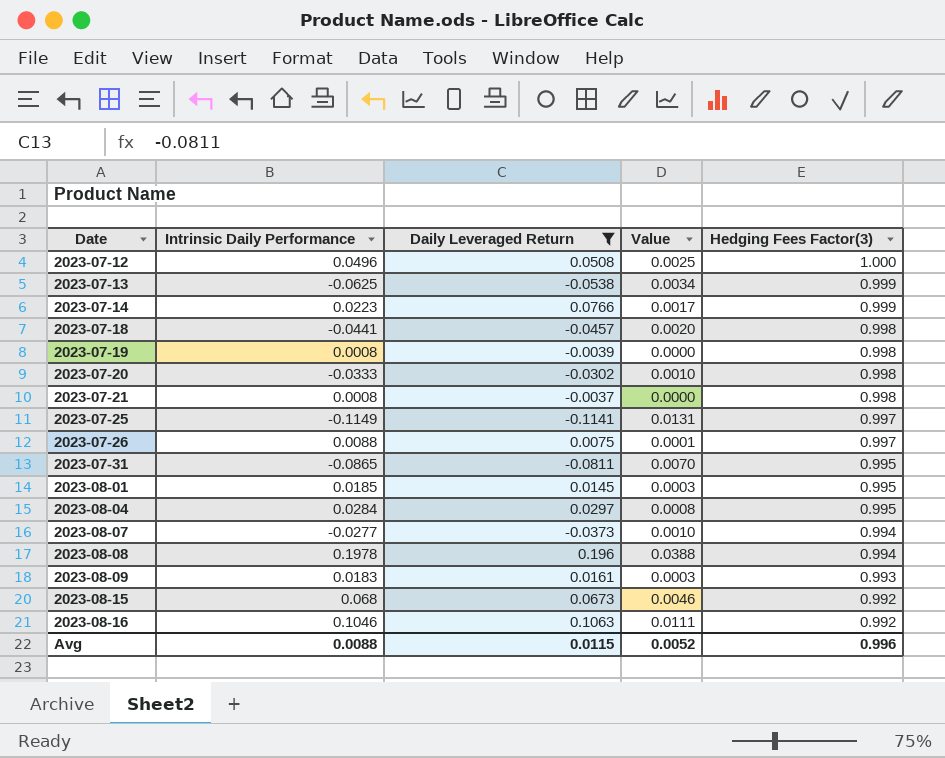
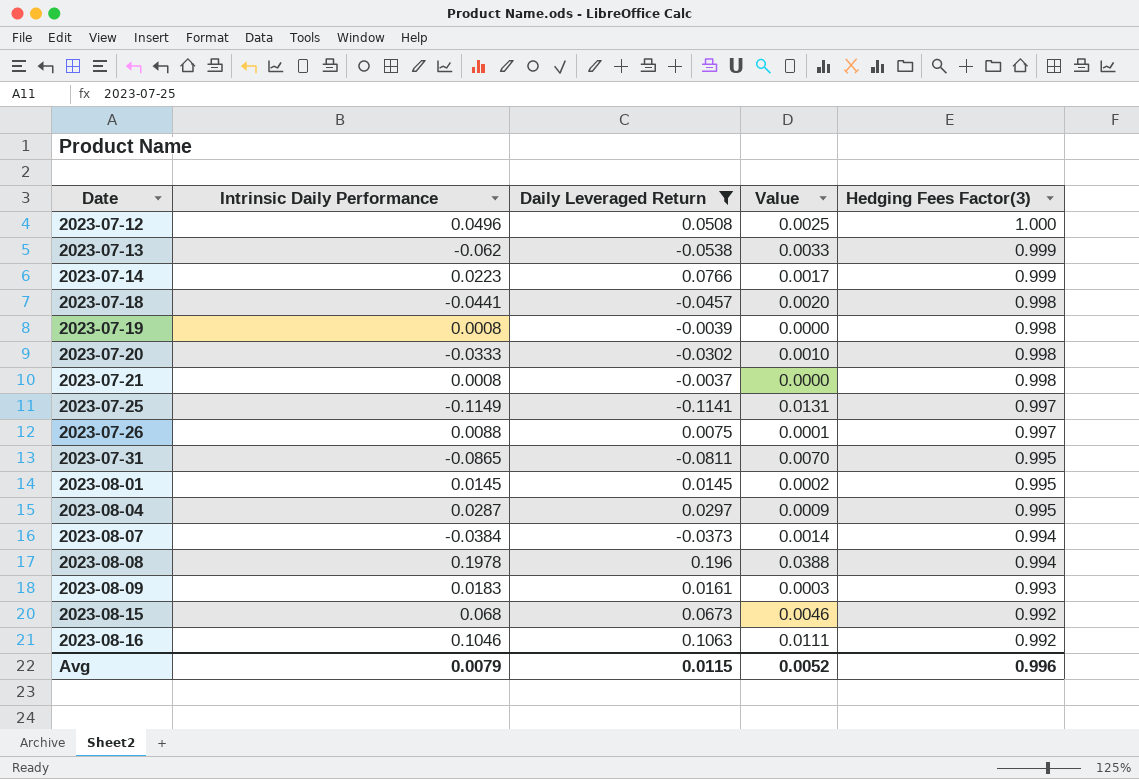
2023-07-13 | Intrinsic Daily Performance: -0.0625 -> -0.062
2023-07-13 | Value: 0.0034 -> 0.0033
2023-08-01 | Intrinsic Daily Performance: 0.0185 -> 0.0145
2023-08-01 | Value: 0.0003 -> 0.0002
2023-08-04 | Intrinsic Daily Performance: 0.0284 -> 0.0287
2023-08-04 | Value: 0.0008 -> 0.0009
2023-08-07 | Intrinsic Daily Performance: -0.0277 -> -0.0384
2023-08-07 | Value: 0.0010 -> 0.0014
Avg | Intrinsic Daily Performance: 0.0088 -> 0.0079

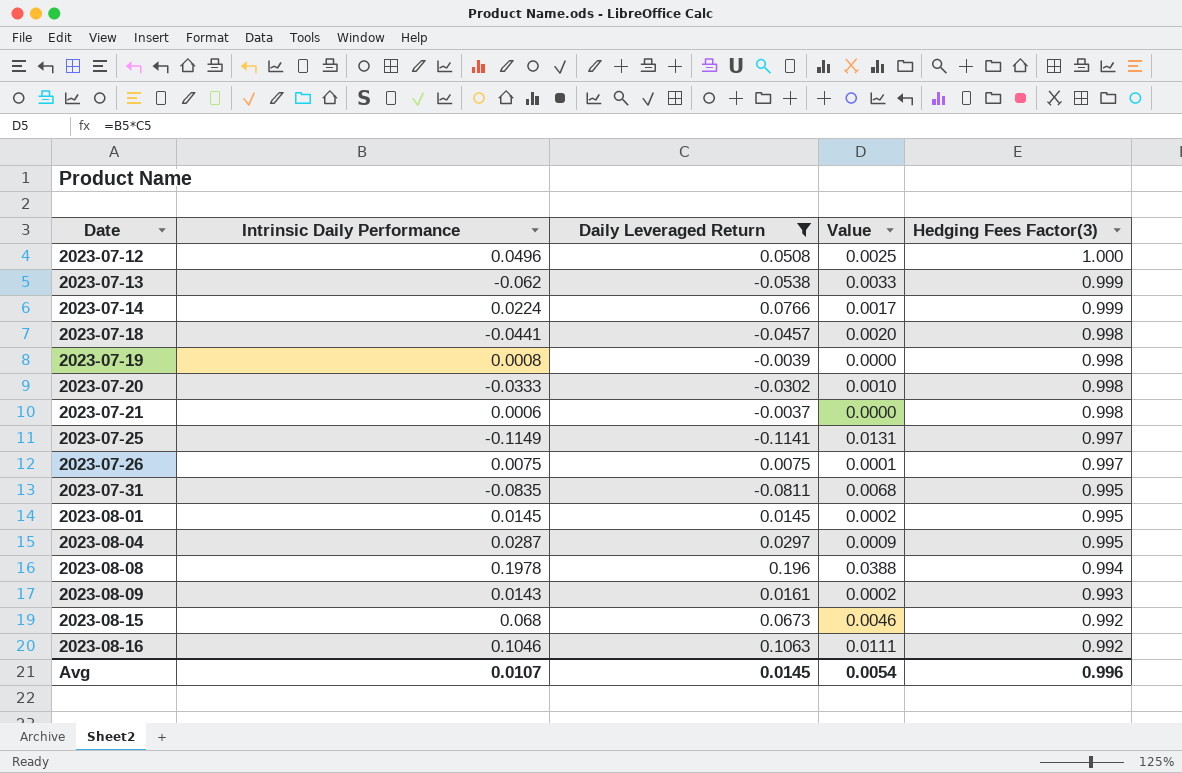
row 2023-08-07: -0.0384 | -0.0373 | 0.0014 | 0.994 -> none
2023-07-14 | Intrinsic Daily Performance: 0.0223 -> 0.0224
2023-07-21 | Intrinsic Daily Performance: 0.0008 -> 0.0006
2023-07-26 | Intrinsic Daily Performance: 0.0088 -> 0.0075
2023-07-31 | Intrinsic Daily Performance: -0.0865 -> -0.0835
2023-07-31 | Value: 0.0070 -> 0.0068
2023-08-09 | Intrinsic Daily Performance: 0.0183 -> 0.0143
2023-08-09 | Value: 0.0003 -> 0.0002
Avg | Intrinsic Daily Performance: 0.0079 -> 0.0107
Avg | Daily Leveraged Return: 0.0115 -> 0.0145
Avg | Value: 0.0052 -> 0.0054

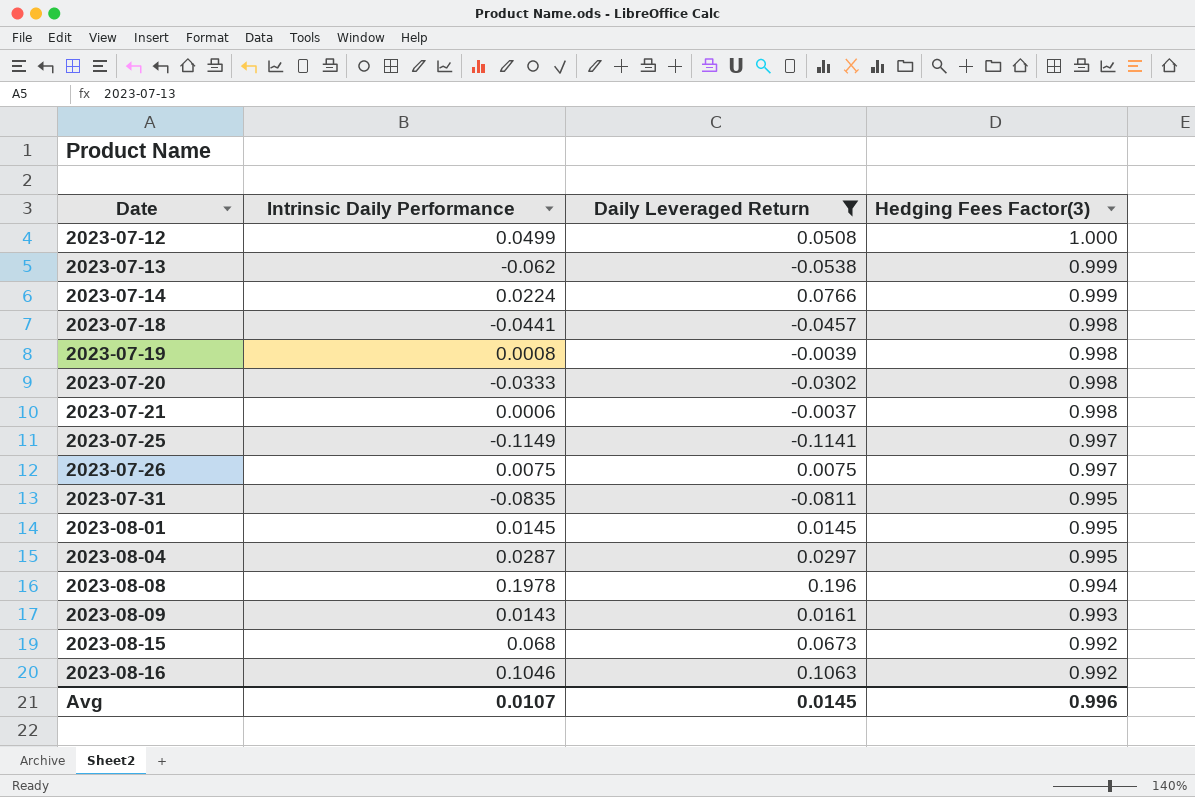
column Value | formula: [Intrinsic Daily Performance] * [Daily Leveraged Return] -> none
2023-07-12 | Intrinsic Daily Performance: 0.0496 -> 0.0499

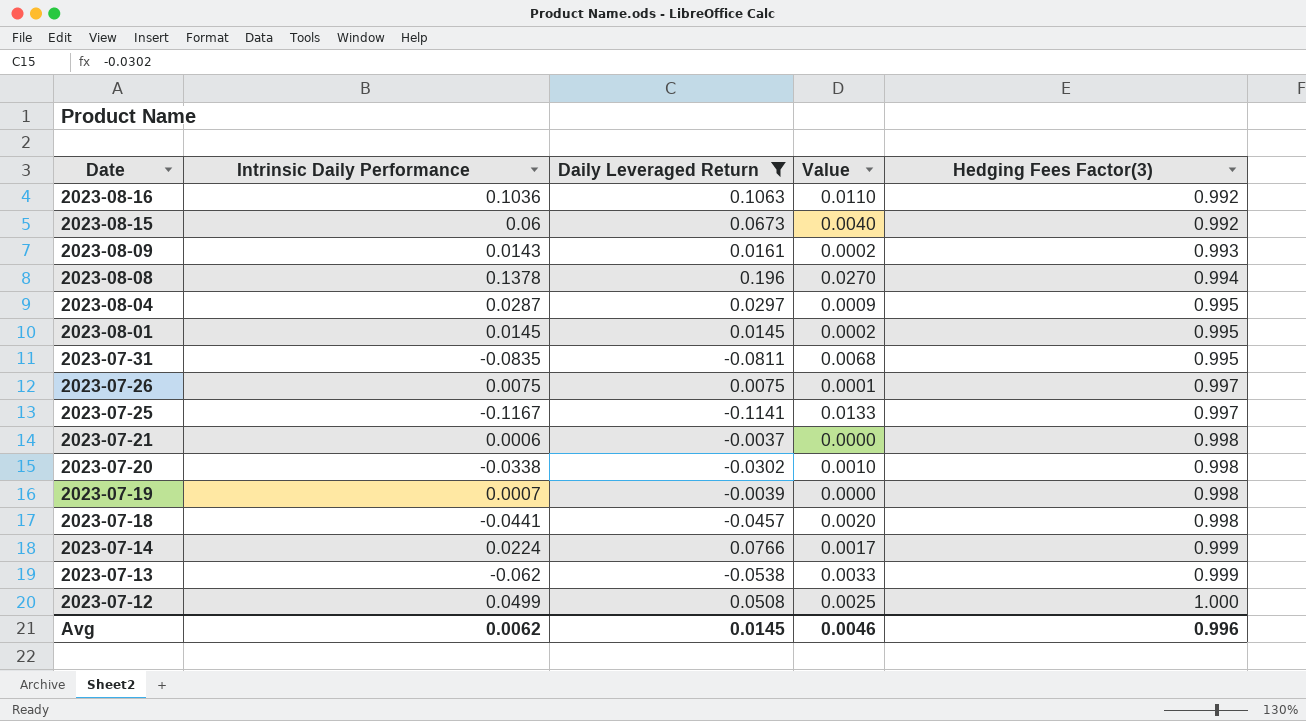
row order: Date ascending -> Date descending
column Value | formula: none -> [Intrinsic Daily Performance] * [Daily Leveraged Return]
2023-08-16 | Intrinsic Daily Performance: 0.1046 -> 0.1036
2023-08-15 | Intrinsic Daily Performance: 0.068 -> 0.06
2023-08-08 | Intrinsic Daily Performance: 0.1978 -> 0.1378
2023-07-25 | Intrinsic Daily Performance: -0.1149 -> -0.1167
2023-07-20 | Intrinsic Daily Performance: -0.0333 -> -0.0338
2023-07-19 | Intrinsic Daily Performance: 0.0008 -> 0.0007
Avg | Intrinsic Daily Performance: 0.0107 -> 0.0062

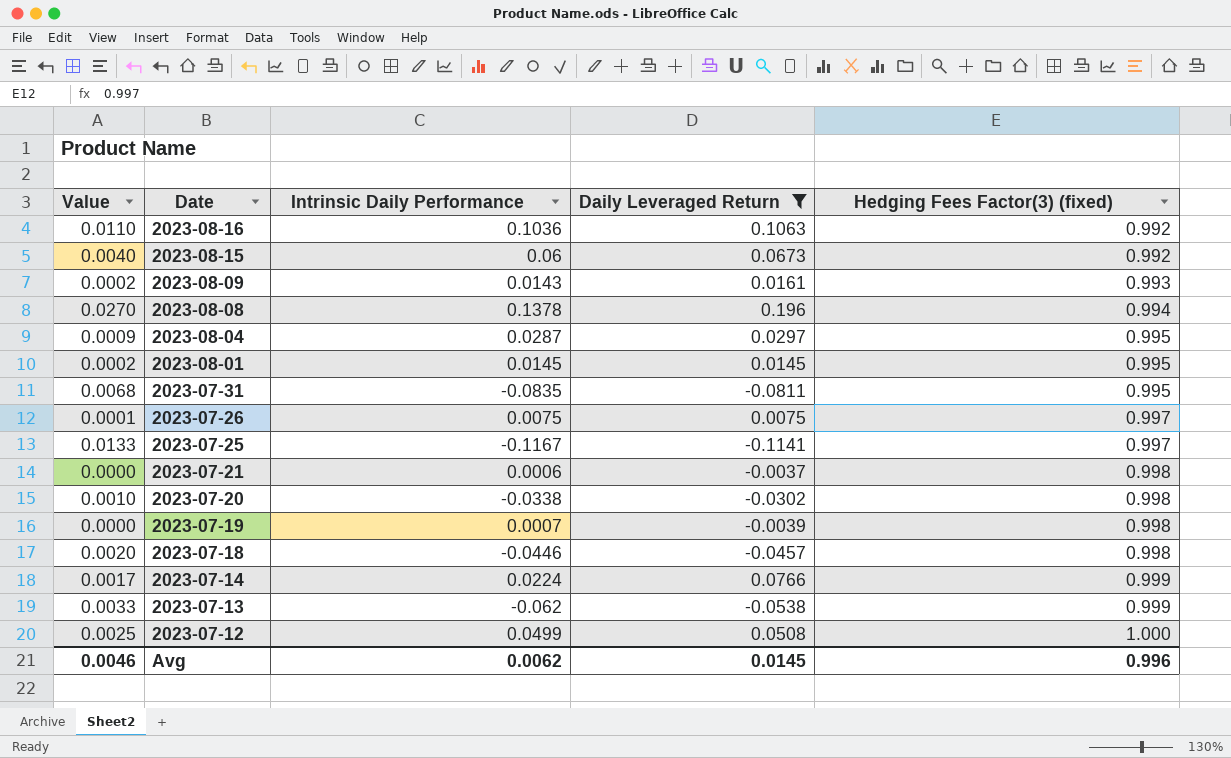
column Value | position: 4 -> 1
column name: Hedging Fees Factor(3) -> Hedging Fees Factor(3) (fixed)
2023-07-18 | Intrinsic Daily Performance: -0.0441 -> -0.0446

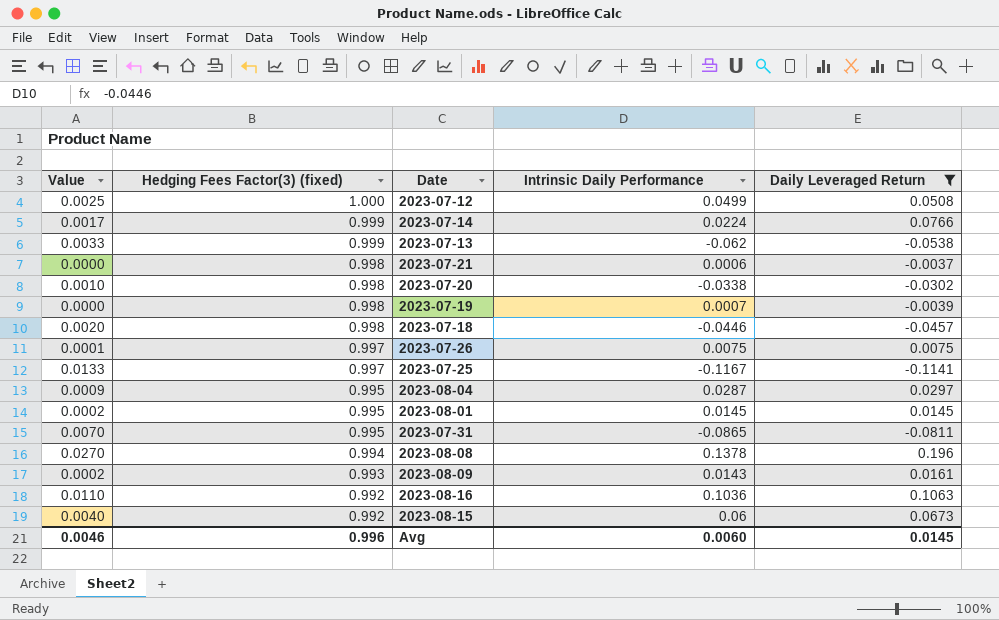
row order: Date descending -> Hedging Fees Factor(3) (fixed) descending
column Hedging Fees Factor(3) (fixed) | position: 5 -> 2
2023-07-31 | Value: 0.0068 -> 0.0070
2023-07-31 | Intrinsic Daily Performance: -0.0835 -> -0.0865
Avg | Intrinsic Daily Performance: 0.0062 -> 0.0060

